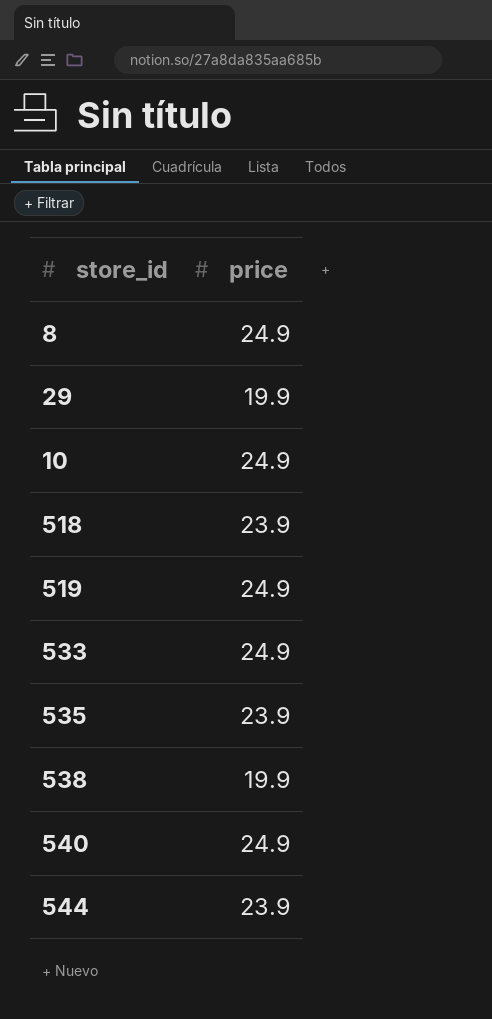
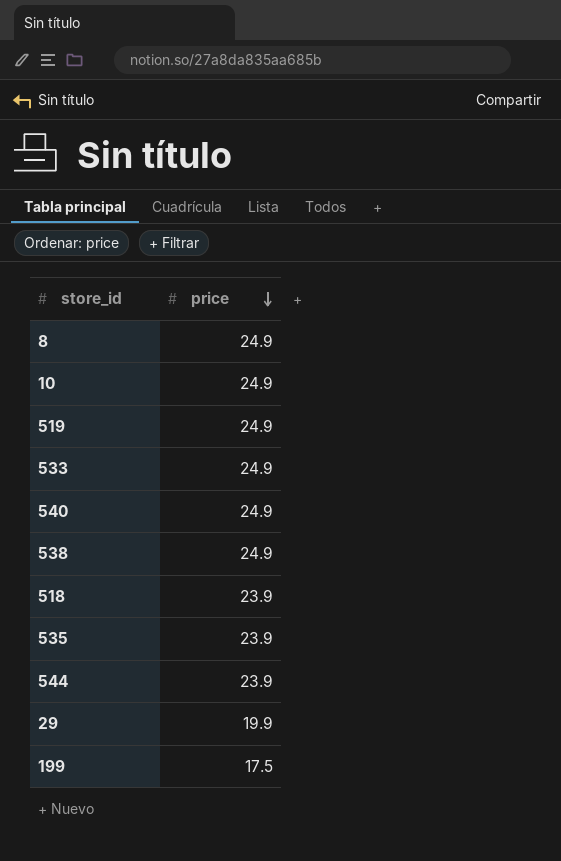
row order: none -> price descending
538 | price: 19.9 -> 24.9
row 199: none -> 17.5

